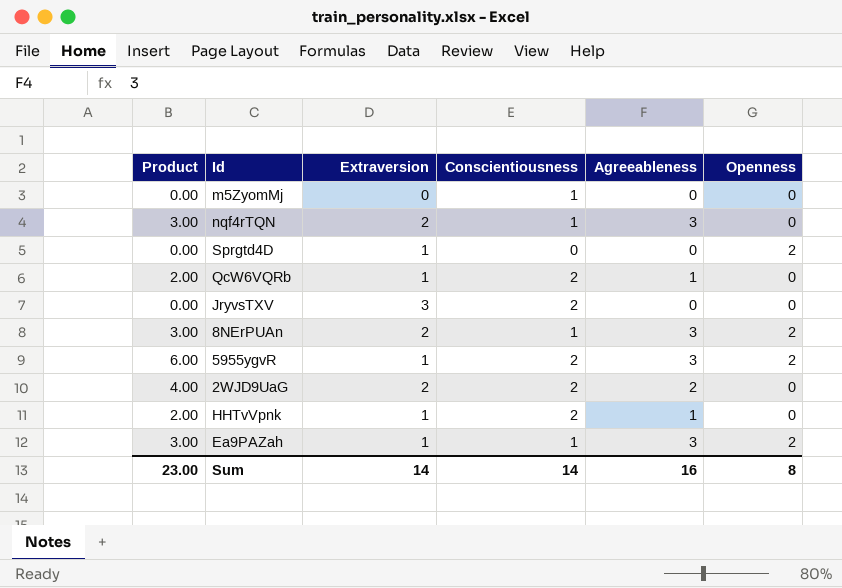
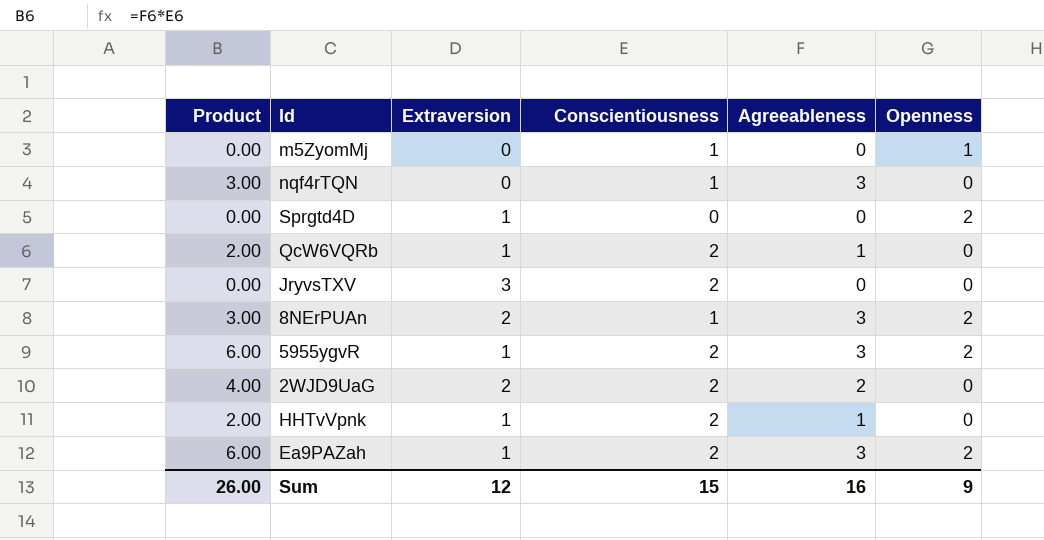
m5ZyomMj | Openness: 0 -> 1
nqf4rTQN | Extraversion: 2 -> 0
Ea9PAZah | Product: 3.00 -> 6.00
Ea9PAZah | Conscientiousness: 1 -> 2
Sum | Product: 23.00 -> 26.00
Sum | Extraversion: 14 -> 12
Sum | Conscientiousness: 14 -> 15
Sum | Openness: 8 -> 9

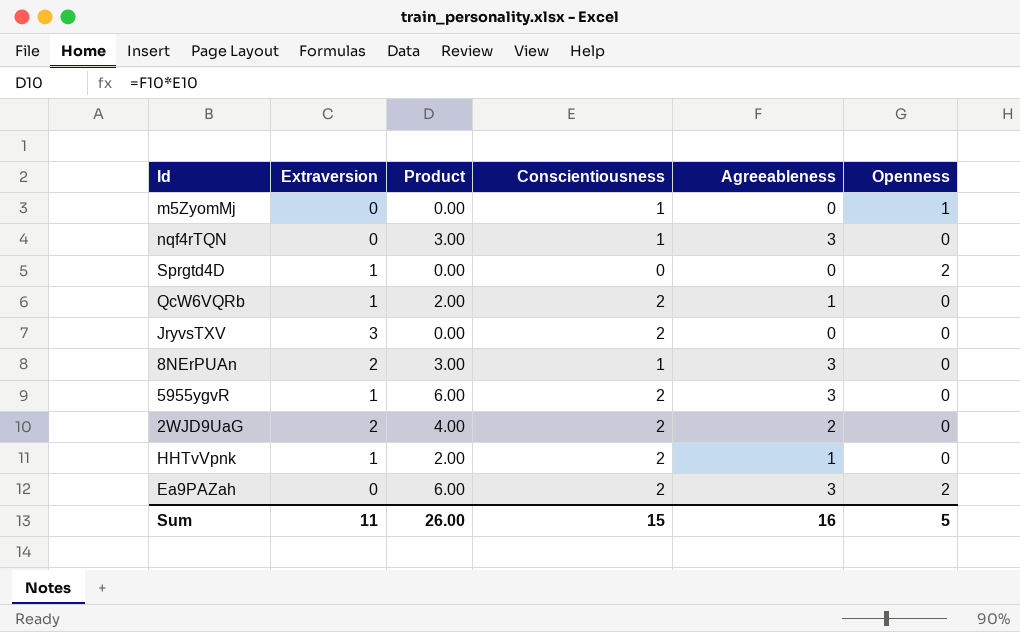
column Product | position: 1 -> 3
8NErPUAn | Openness: 2 -> 0
5955ygvR | Openness: 2 -> 0
Ea9PAZah | Extraversion: 1 -> 0
Sum | Extraversion: 12 -> 11
Sum | Openness: 9 -> 5

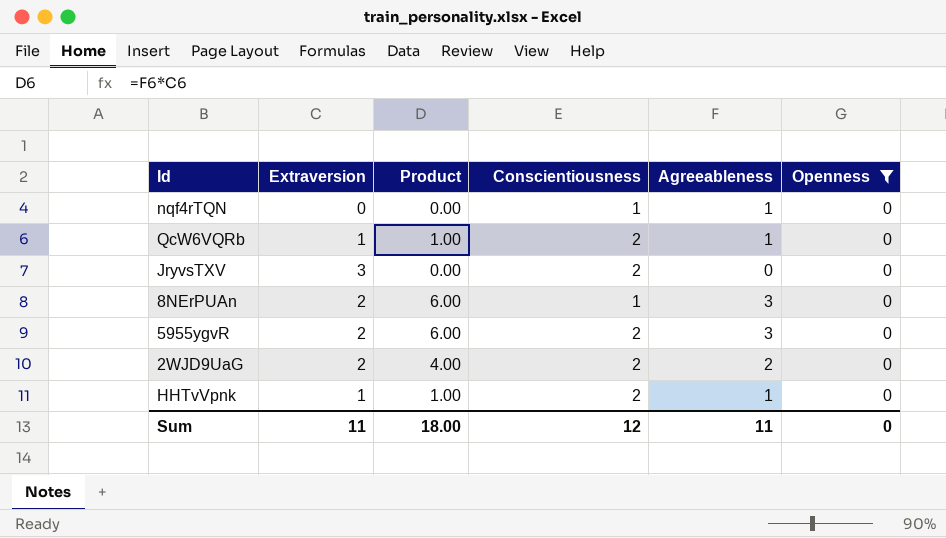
filter: none -> Openness = 0
column Product | formula: [Conscientiousness] * [Agreeableness] -> [Extraversion] * [Agreeableness]
nqf4rTQN | Agreeableness: 3 -> 1
5955ygvR | Extraversion: 1 -> 2
Sum | Product: 26.00 -> 18.00
Sum | Conscientiousness: 15 -> 12
Sum | Agreeableness: 16 -> 11
Sum | Openness: 5 -> 0

